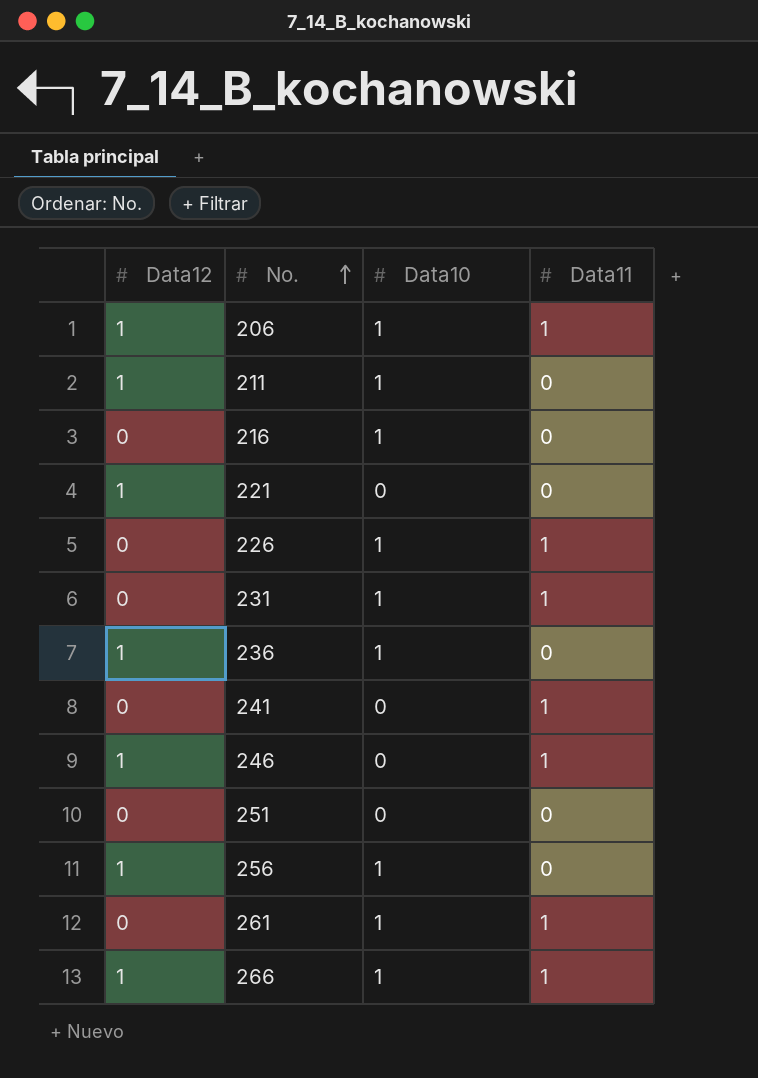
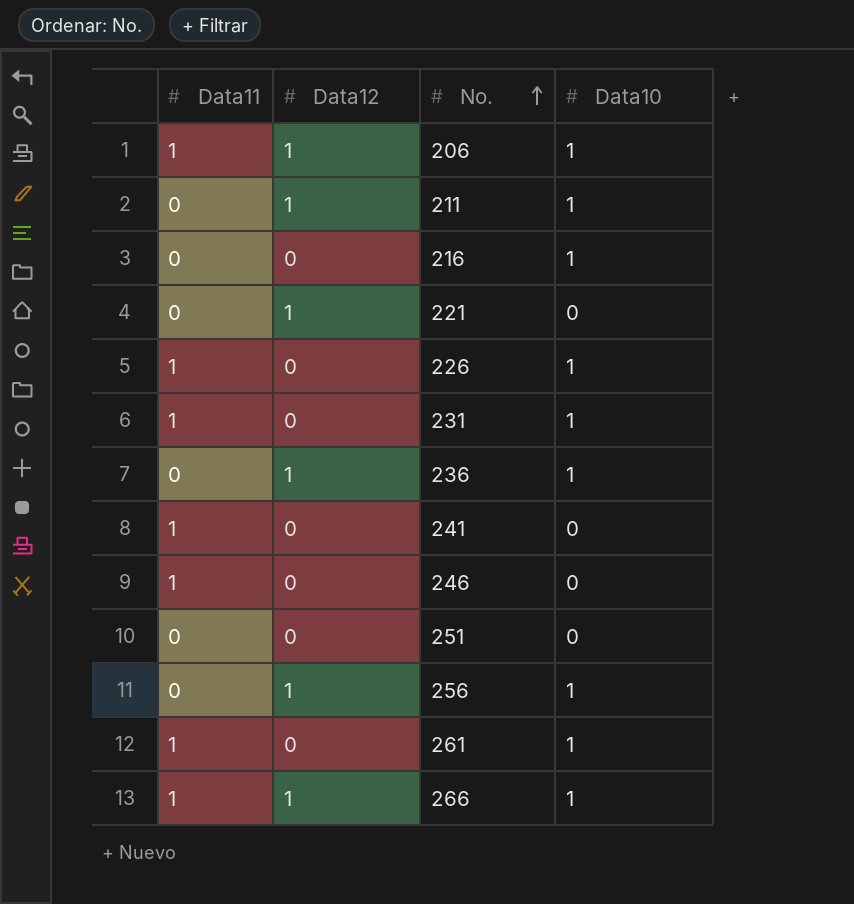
column Data11 | position: 4 -> 1
246 | Data12: 1 -> 0

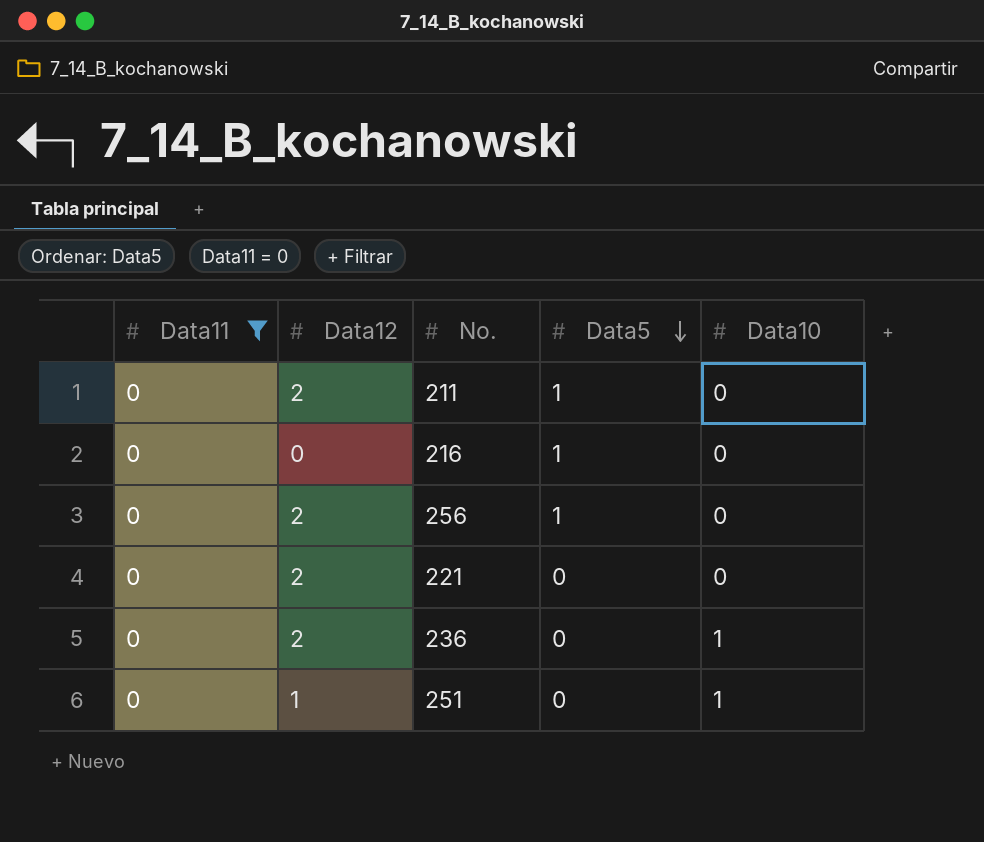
filter: none -> Data11 = 0
row order: No. ascending -> Data5 descending
column Data5 | position: none -> 4
211 | Data12: 1 -> 2
211 | Data10: 1 -> 0
216 | Data10: 1 -> 0
256 | Data12: 1 -> 2
256 | Data10: 1 -> 0
221 | Data12: 1 -> 2
236 | Data12: 1 -> 2
251 | Data12: 0 -> 1
251 | Data10: 0 -> 1

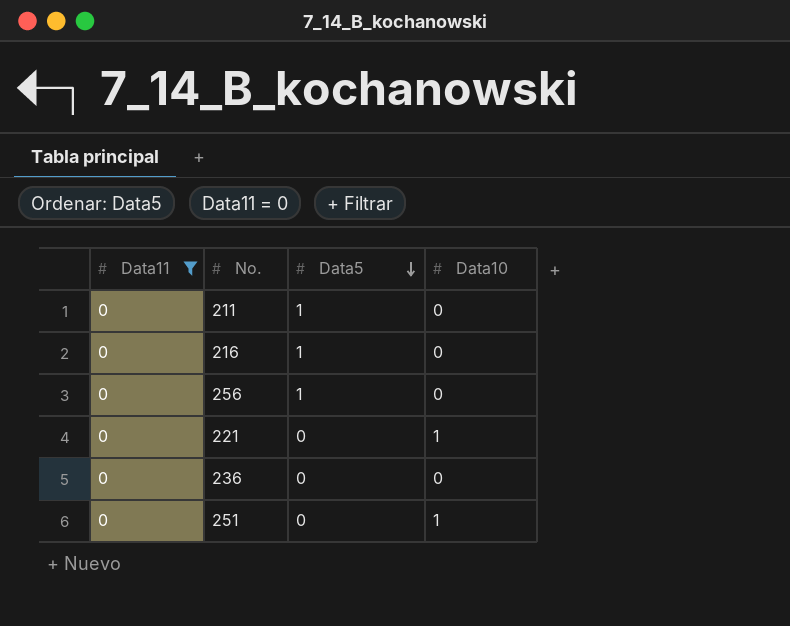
column Data12 | position: 2 -> none
221 | Data10: 0 -> 1
236 | Data10: 1 -> 0

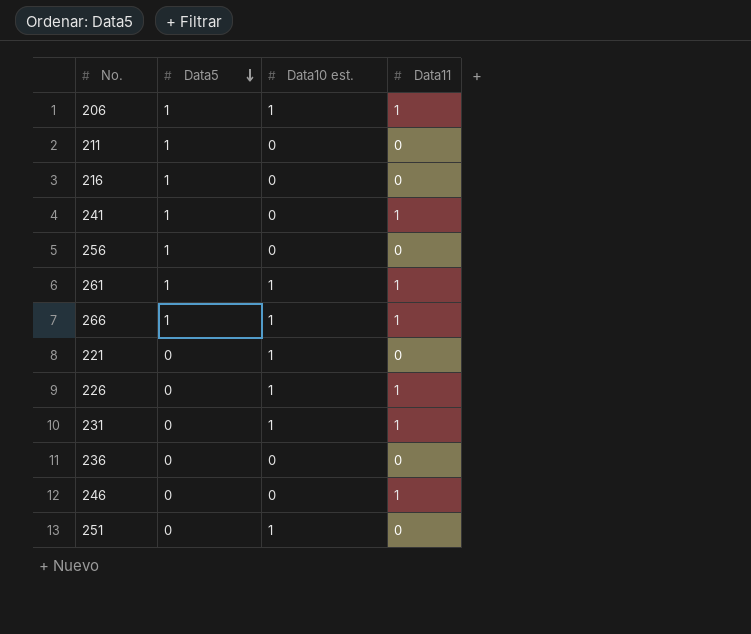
filter: Data11 = 0 -> none
column name: Data10 -> Data10 est.
column Data11 | position: 1 -> 4

